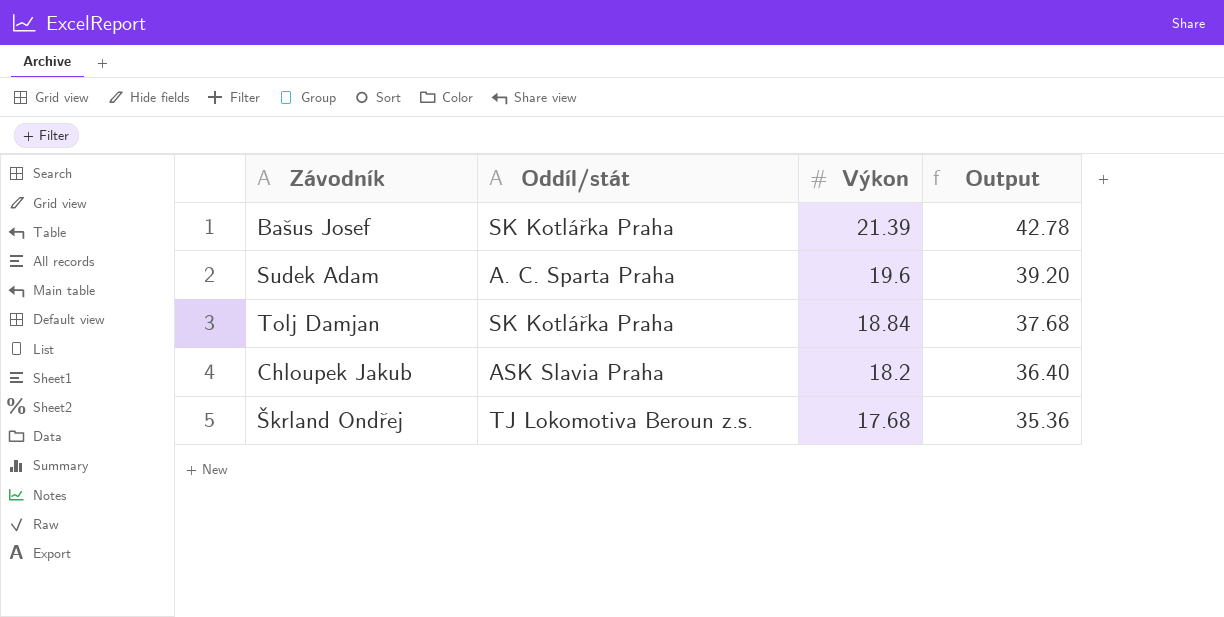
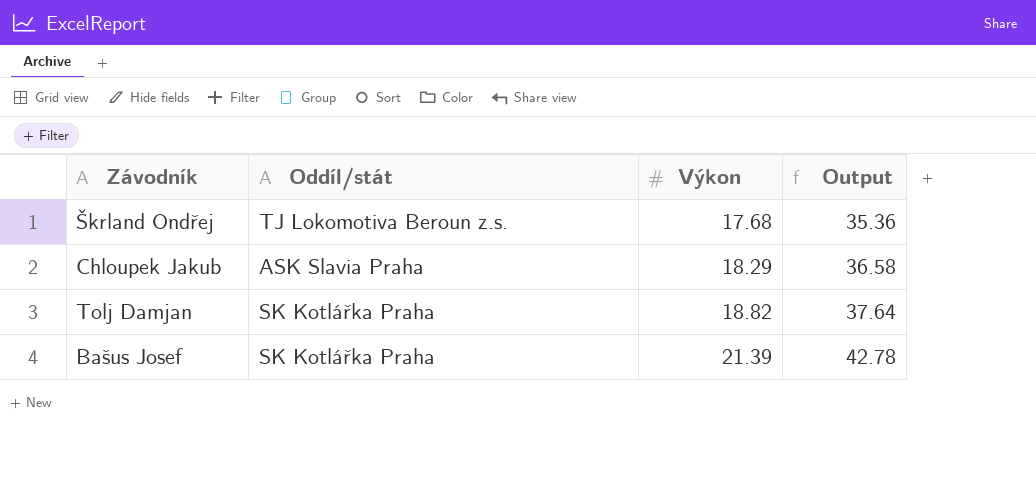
row order: Výkon descending -> Výkon ascending
row Sudek Adam: A. C. Sparta Praha | 19.6 | 39.20 -> none
Chloupek Jakub | Výkon: 18.2 -> 18.29
Chloupek Jakub | Output: 36.40 -> 36.58
Tolj Damjan | Výkon: 18.84 -> 18.82
Tolj Damjan | Output: 37.68 -> 37.64

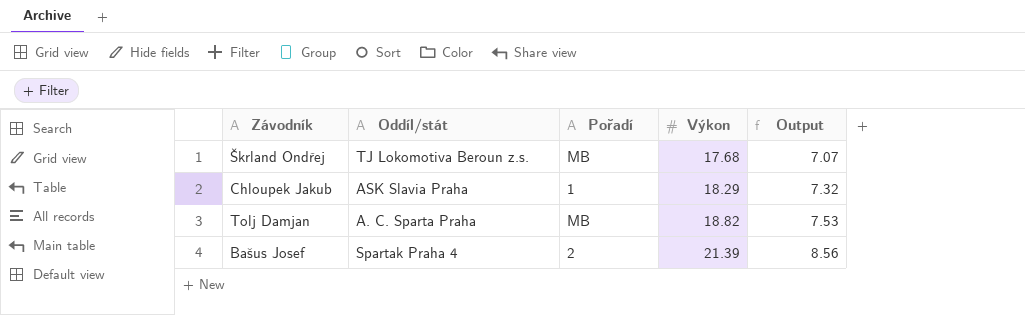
column Pořadí | position: none -> 3
column Output | formula: [Výkon] * 2 -> [Výkon] * 0.4
Tolj Damjan | Oddíl/stát: SK Kotlářka Praha -> A. C. Sparta Praha
Bašus Josef | Oddíl/stát: SK Kotlářka Praha -> Spartak Praha 4

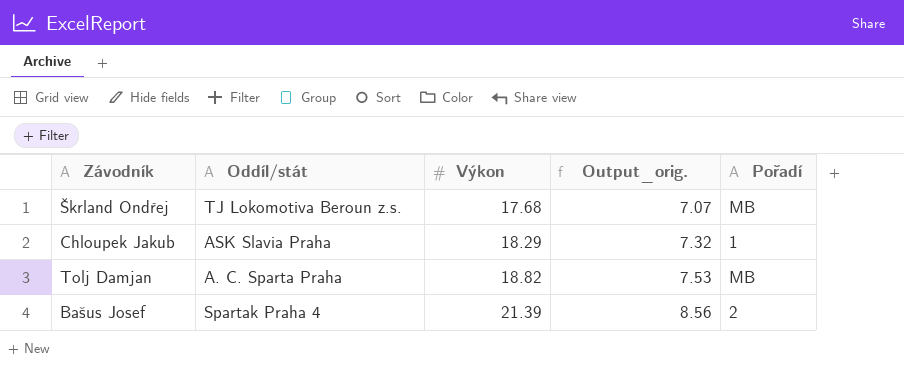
column name: Output -> Output_orig.
column Pořadí | position: 3 -> 5

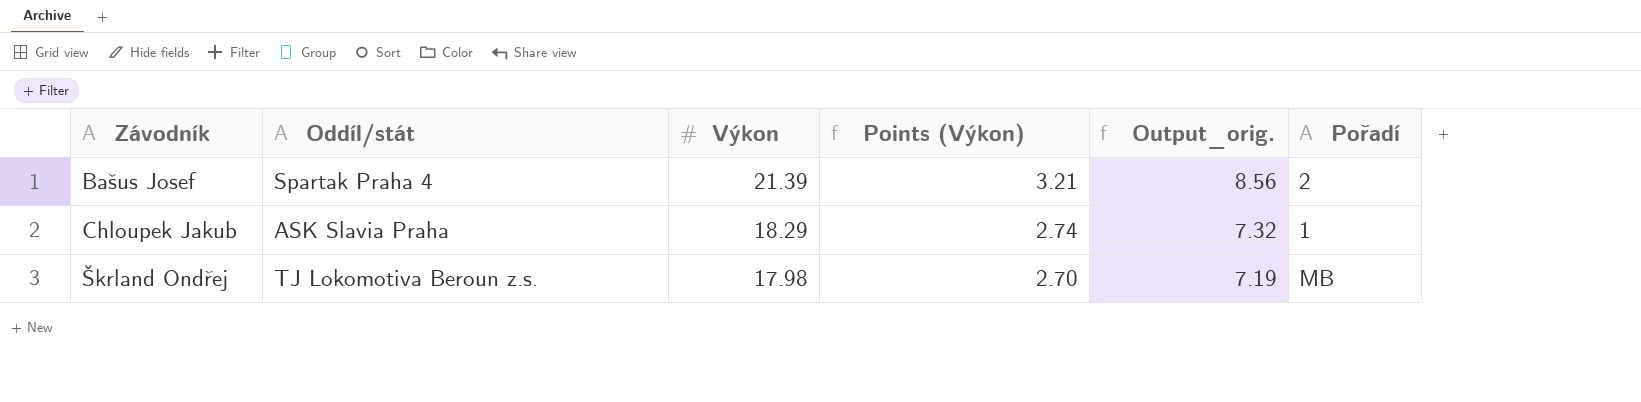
row order: Výkon ascending -> Závodník ascending
column Points (Výkon) | formula: none -> [Výkon] * 0.15
row Tolj Damjan: A. C. Sparta Praha | 18.82 | 7.53 | MB -> none
Škrland Ondřej | Výkon: 17.68 -> 17.98
Škrland Ondřej | Output_orig.: 7.07 -> 7.19

